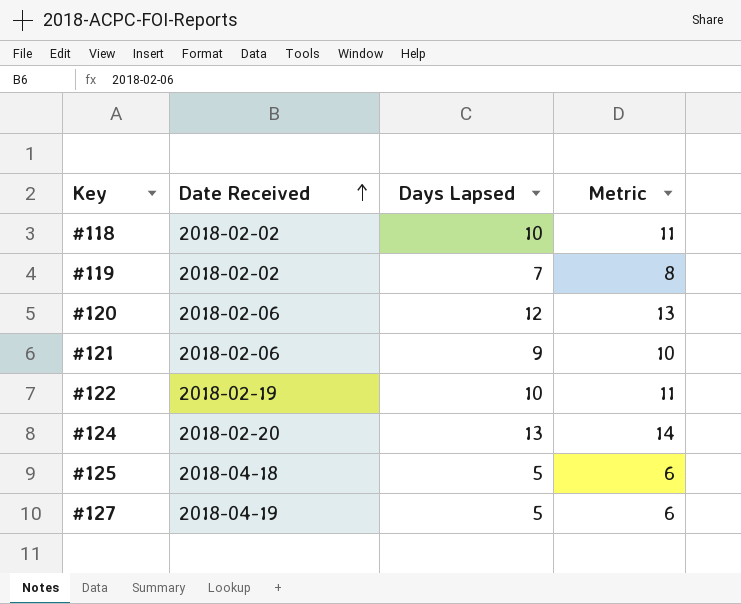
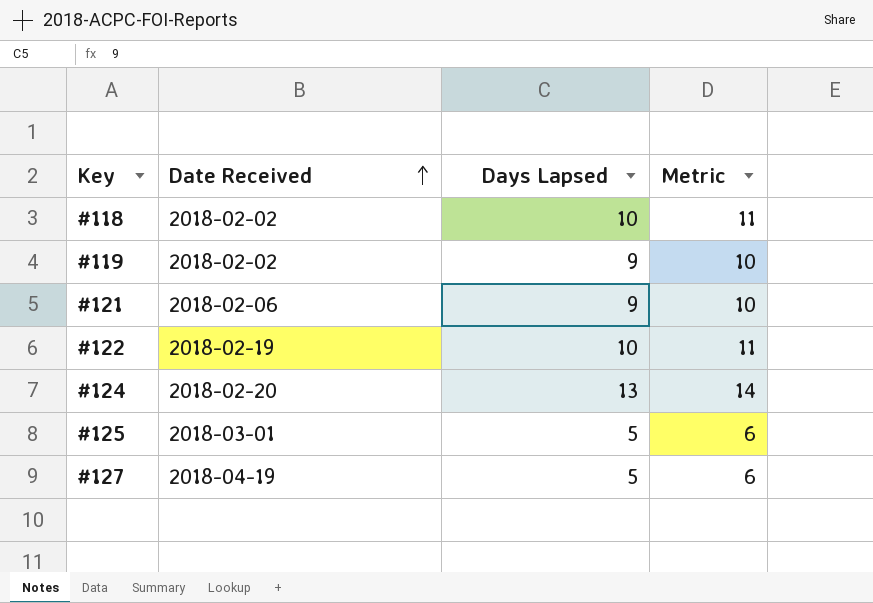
row #120: 2018-02-06 | 12 | 13 -> none
#119 | Days Lapsed: 7 -> 9
#119 | Metric: 8 -> 10
#125 | Date Received: 2018-04-18 -> 2018-03-01

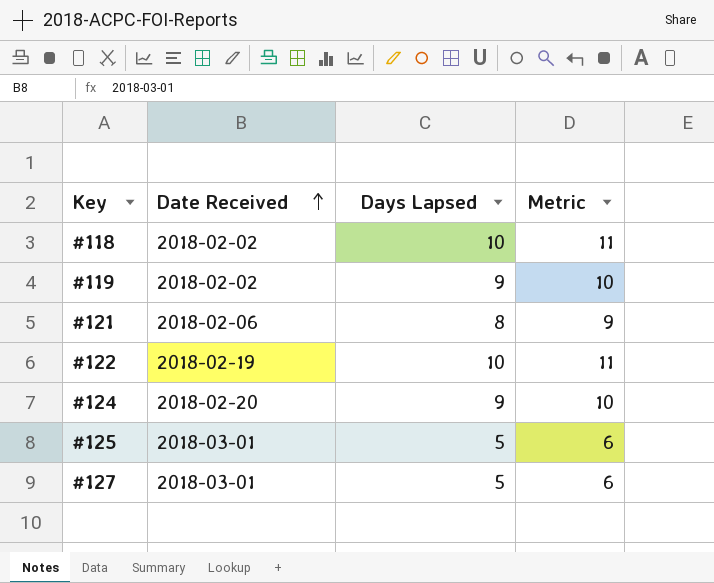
#121 | Days Lapsed: 9 -> 8
#121 | Metric: 10 -> 9
#124 | Days Lapsed: 13 -> 9
#124 | Metric: 14 -> 10
#127 | Date Received: 2018-04-19 -> 2018-03-01

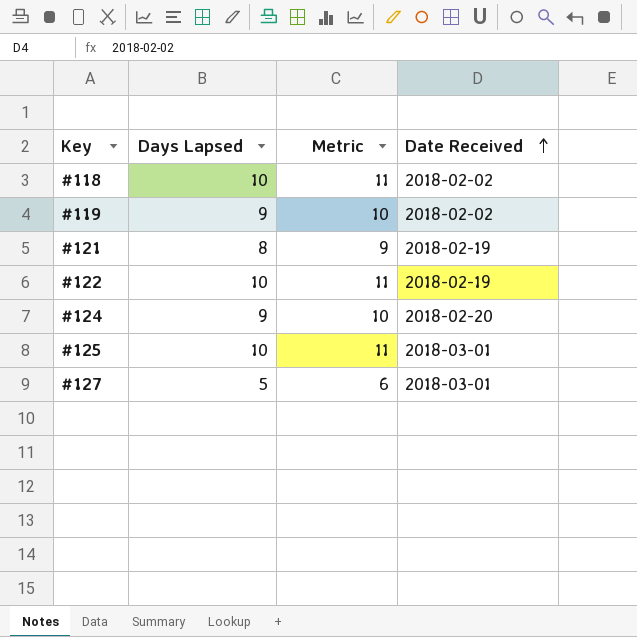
column Date Received | position: 2 -> 4
#121 | Date Received: 2018-02-06 -> 2018-02-19
#125 | Days Lapsed: 5 -> 10
#125 | Metric: 6 -> 11

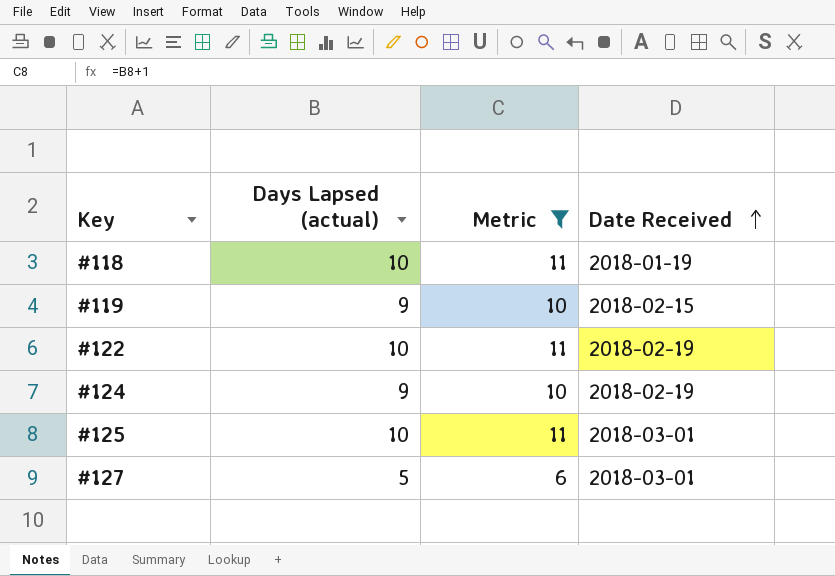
filter: none -> Metric != 9
column name: Days Lapsed -> Days Lapsed (actual)
#118 | Date Received: 2018-02-02 -> 2018-01-19
#119 | Date Received: 2018-02-02 -> 2018-02-15
#124 | Date Received: 2018-02-20 -> 2018-02-19

